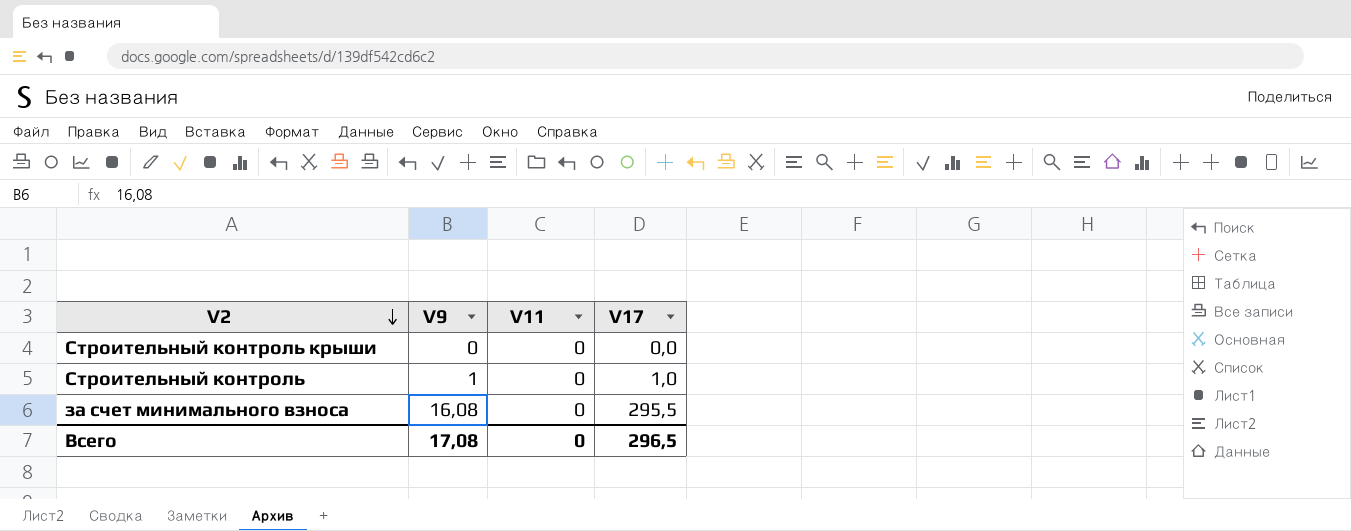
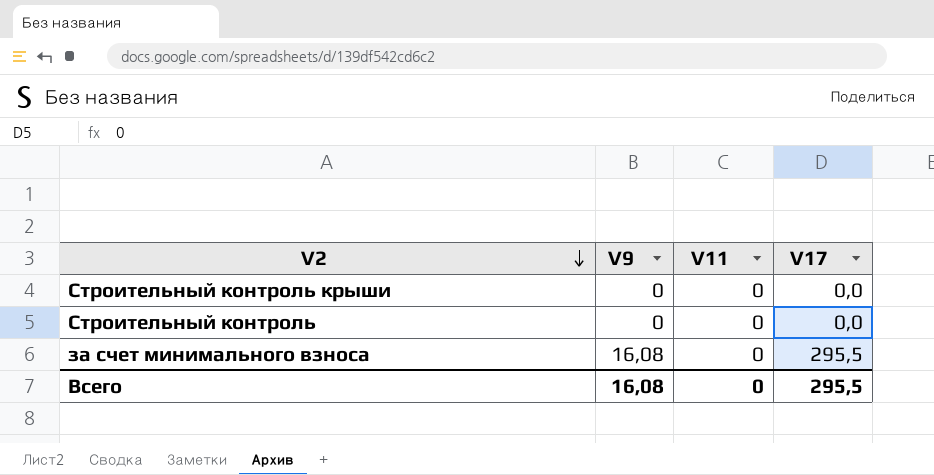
Строительный контроль | V9: 1 -> 0
Строительный контроль | V17: 1,0 -> 0,0
Всего | V9: 17,08 -> 16,08
Всего | V17: 296,5 -> 295,5

